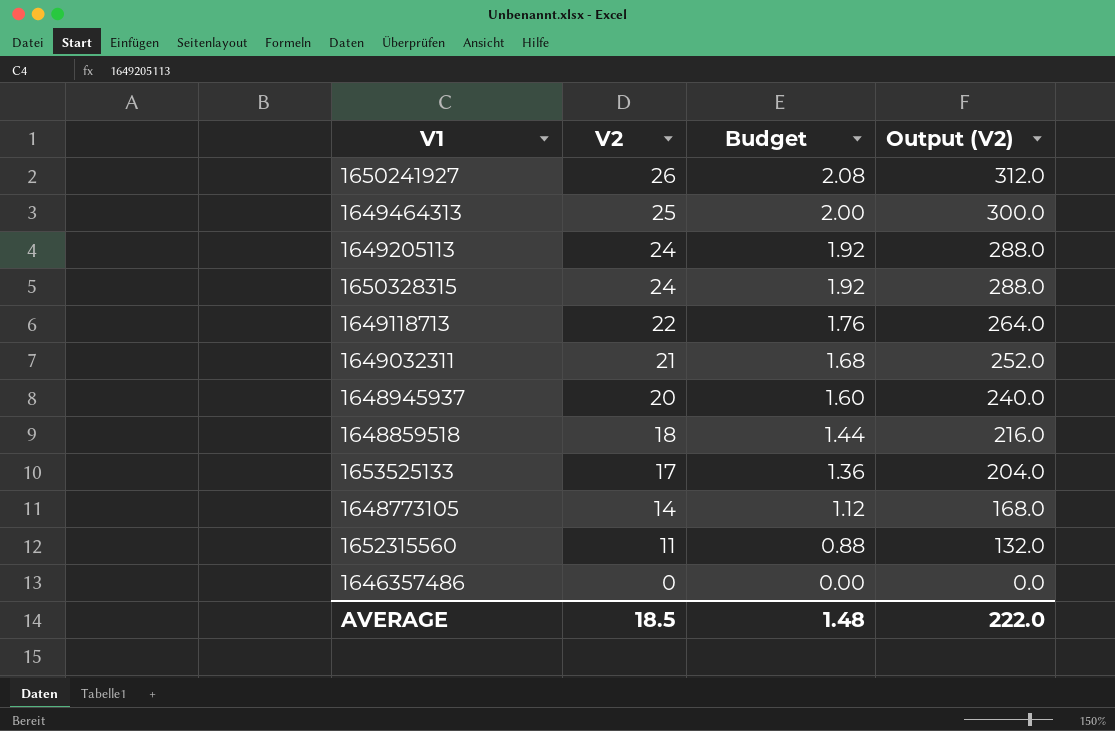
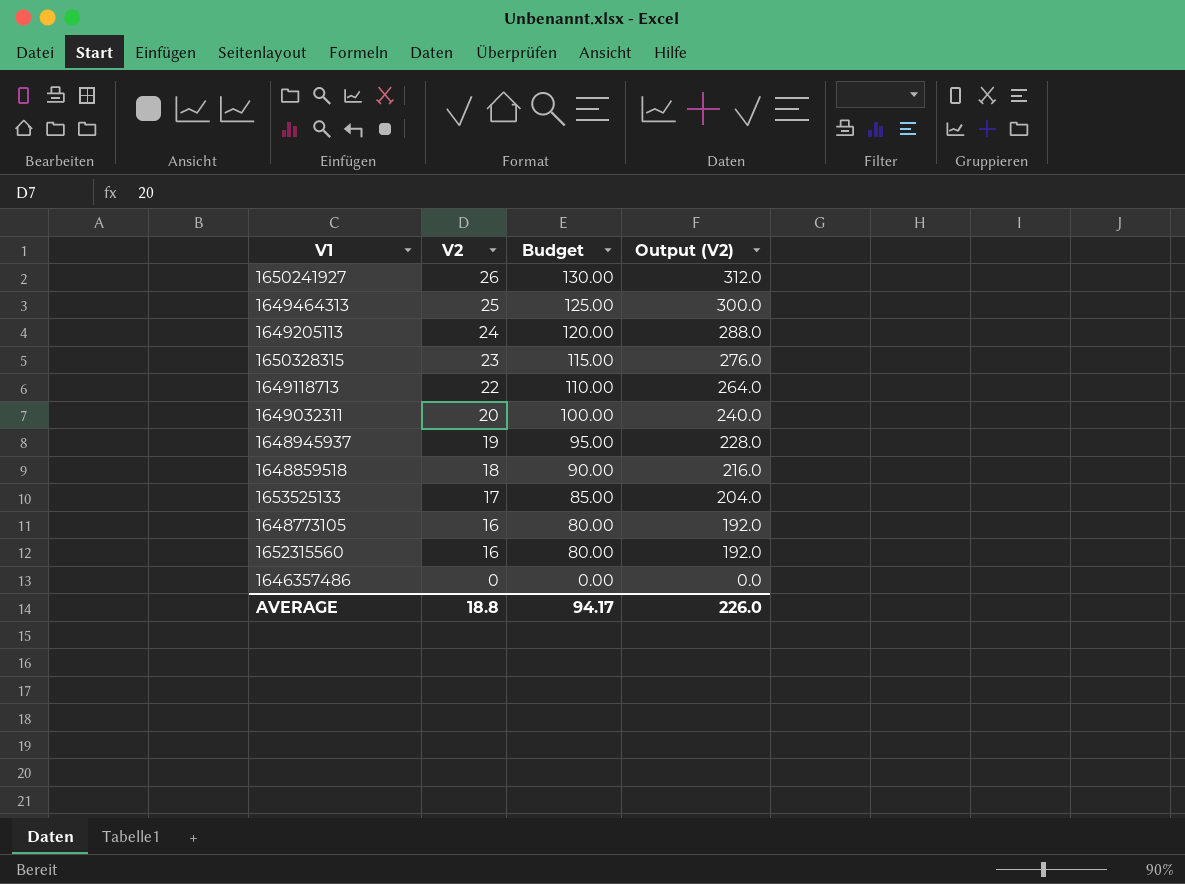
column Budget | formula: [V2] * 0.08 -> [V2] * 5
1650328315 | V2: 24 -> 23
1650328315 | Output (V2): 288.0 -> 276.0
1649032311 | V2: 21 -> 20
1649032311 | Output (V2): 252.0 -> 240.0
1648945937 | V2: 20 -> 19
1648945937 | Output (V2): 240.0 -> 228.0
1648773105 | V2: 14 -> 16
1648773105 | Output (V2): 168.0 -> 192.0
1652315560 | V2: 11 -> 16
1652315560 | Output (V2): 132.0 -> 192.0
AVERAGE | V2: 18.5 -> 18.8
AVERAGE | Budget: 1.48 -> 94.17
AVERAGE | Output (V2): 222.0 -> 226.0

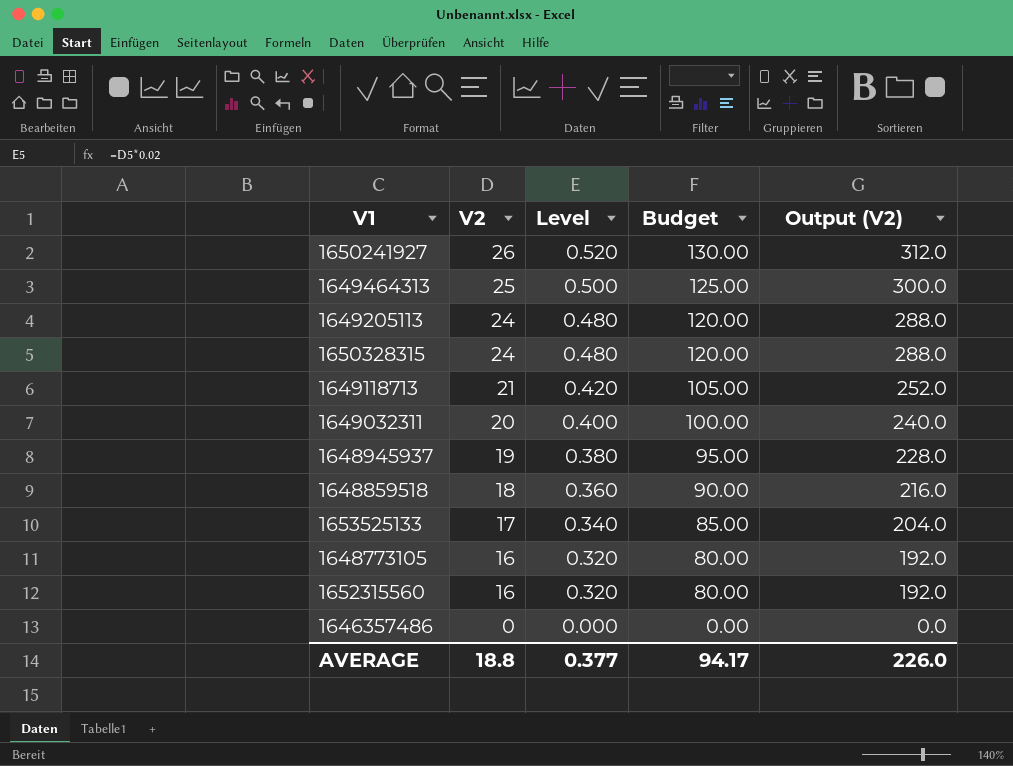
column Level | formula: none -> [V2] * 0.02
1650328315 | V2: 23 -> 24
1650328315 | Budget: 115.00 -> 120.00
1650328315 | Output (V2): 276.0 -> 288.0
1649118713 | V2: 22 -> 21
1649118713 | Budget: 110.00 -> 105.00
1649118713 | Output (V2): 264.0 -> 252.0

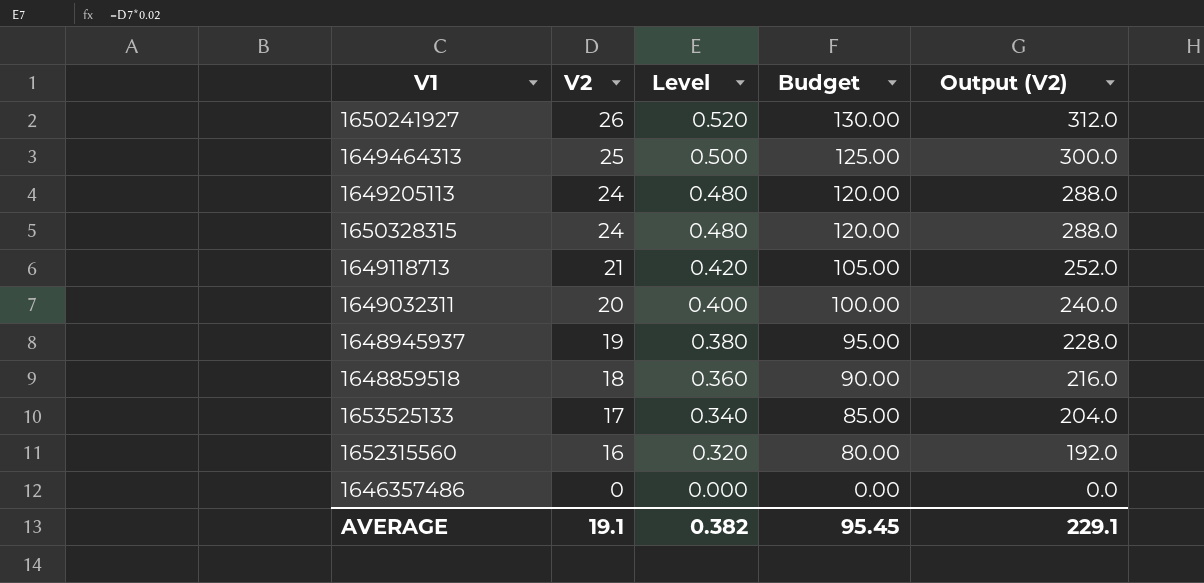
row 1648773105: 16 | 0.320 | 80.00 | 192.0 -> none
AVERAGE | V2: 18.8 -> 19.1
AVERAGE | Level: 0.377 -> 0.382
AVERAGE | Budget: 94.17 -> 95.45
AVERAGE | Output (V2): 226.0 -> 229.1

